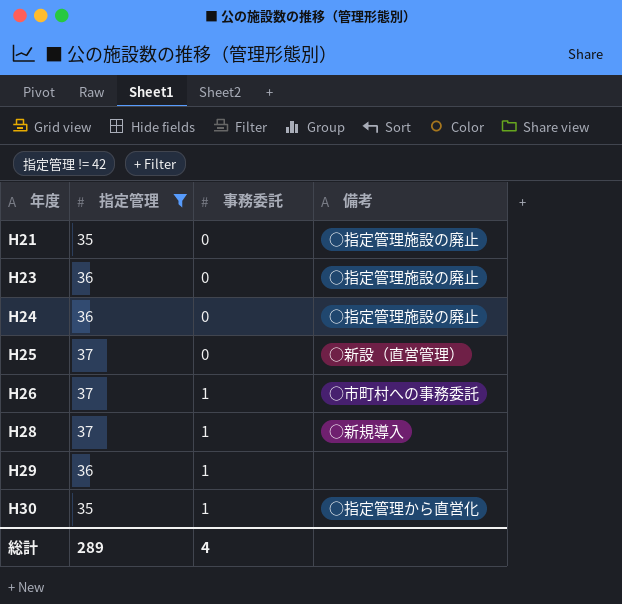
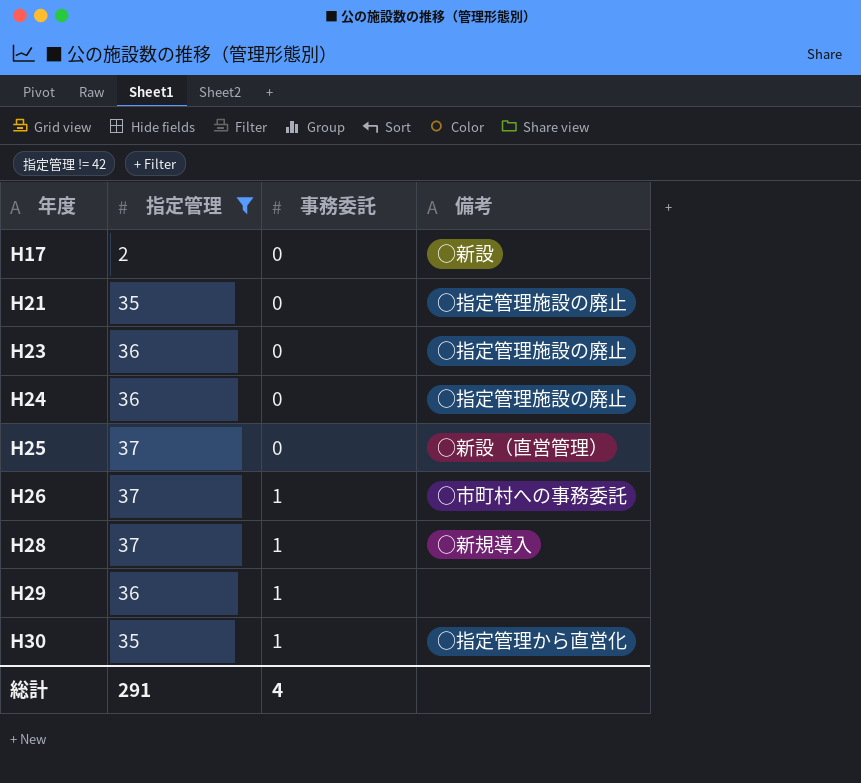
row H17: none -> 2 | 0 | ○新設
総計 | 指定管理: 289 -> 291

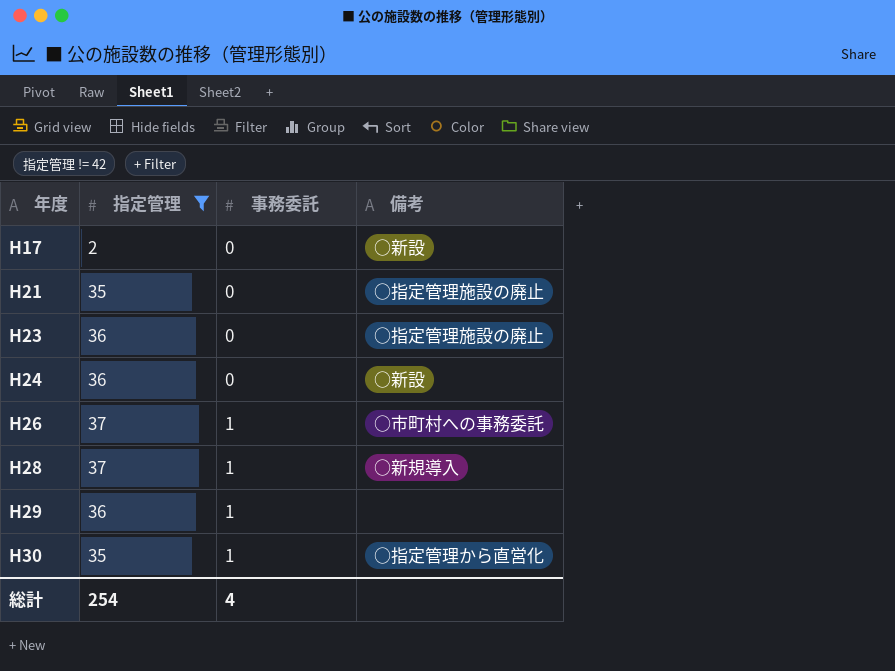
row H25: 37 | 0 | ○新設（直営管理） -> none
H24 | 備考: ○指定管理施設の廃止 -> ○新設
総計 | 指定管理: 291 -> 254

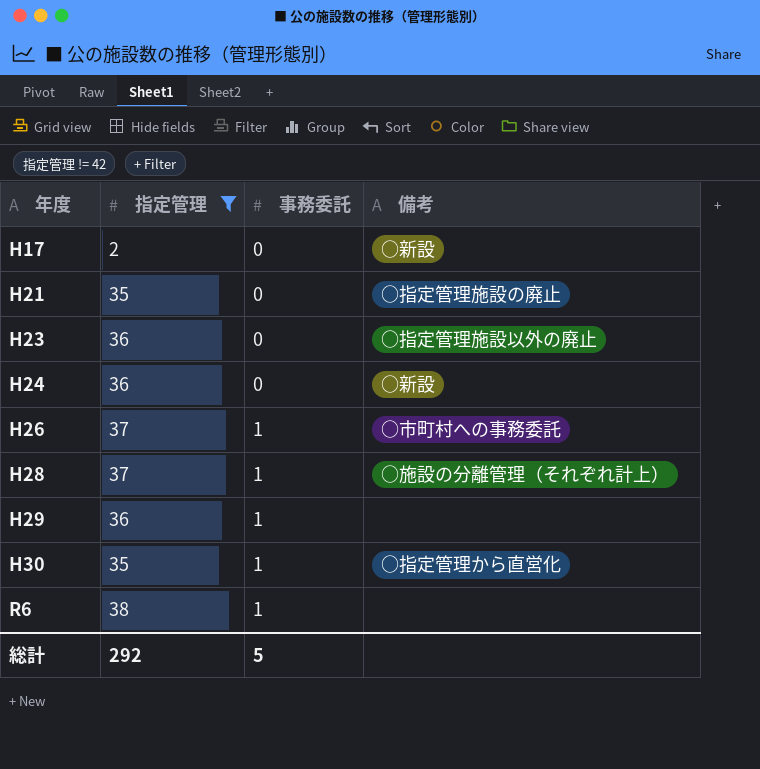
H23 | 備考: ○指定管理施設の廃止 -> ○指定管理施設以外の廃止
H28 | 備考: ○新規導入 -> ○施設の分離管理（それぞれ計上）
row R6: none -> 38 | 1 | none
総計 | 指定管理: 254 -> 292
総計 | 事務委託: 4 -> 5

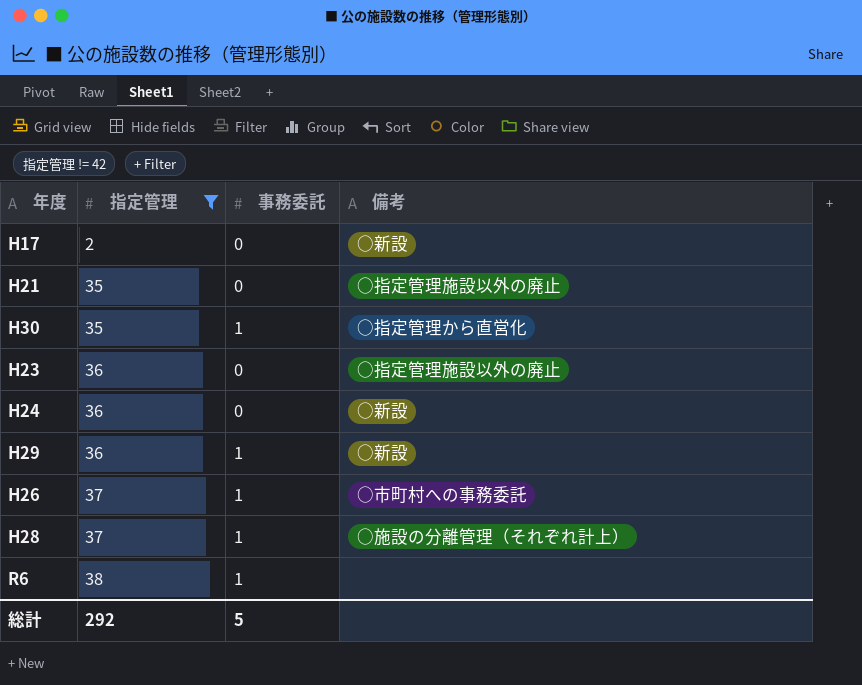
row order: 年度 ascending -> 指定管理 ascending
H21 | 備考: ○指定管理施設の廃止 -> ○指定管理施設以外の廃止
H29 | 備考: none -> ○新設

